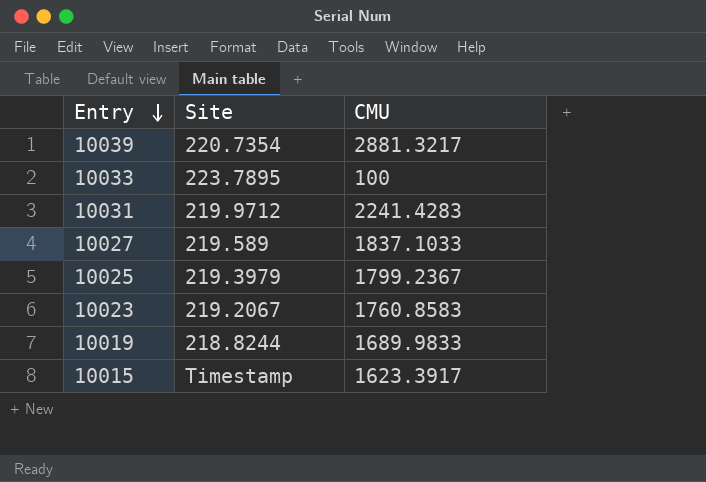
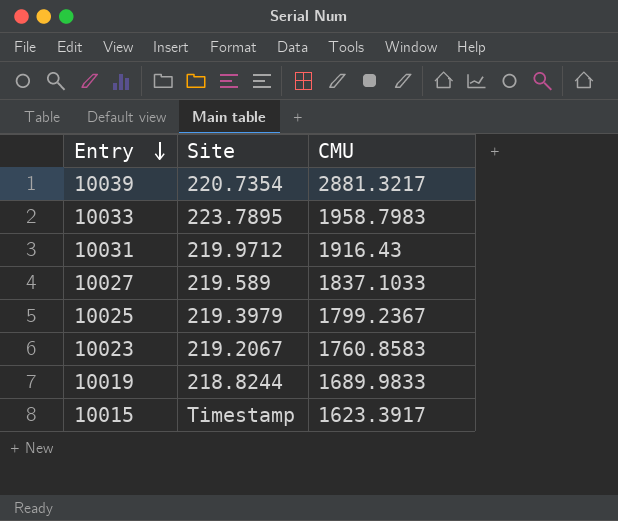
10033 | CMU: 100 -> 1958.7983
10031 | CMU: 2241.4283 -> 1916.43

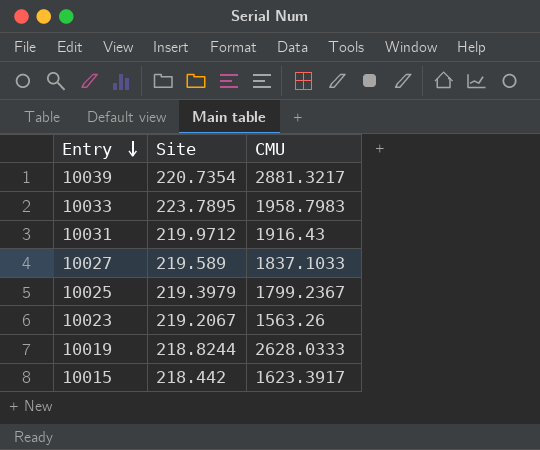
10023 | CMU: 1760.8583 -> 1563.26
10019 | CMU: 1689.9833 -> 2628.0333
10015 | Site: Timestamp -> 218.442

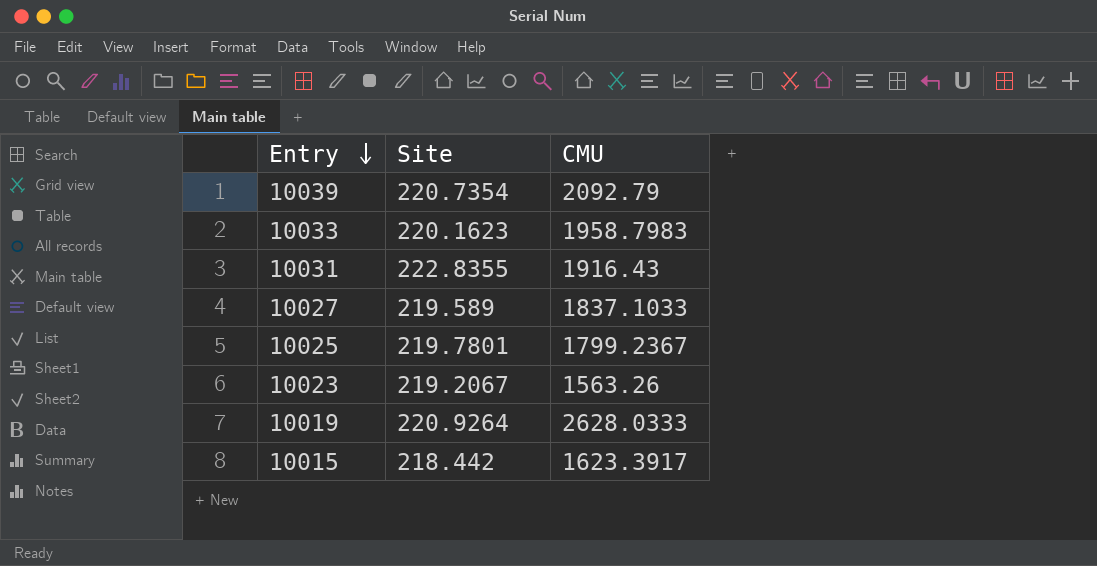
10039 | CMU: 2881.3217 -> 2092.79
10033 | Site: 223.7895 -> 220.1623
10031 | Site: 219.9712 -> 222.8355
10025 | Site: 219.3979 -> 219.7801
10019 | Site: 218.8244 -> 220.9264

